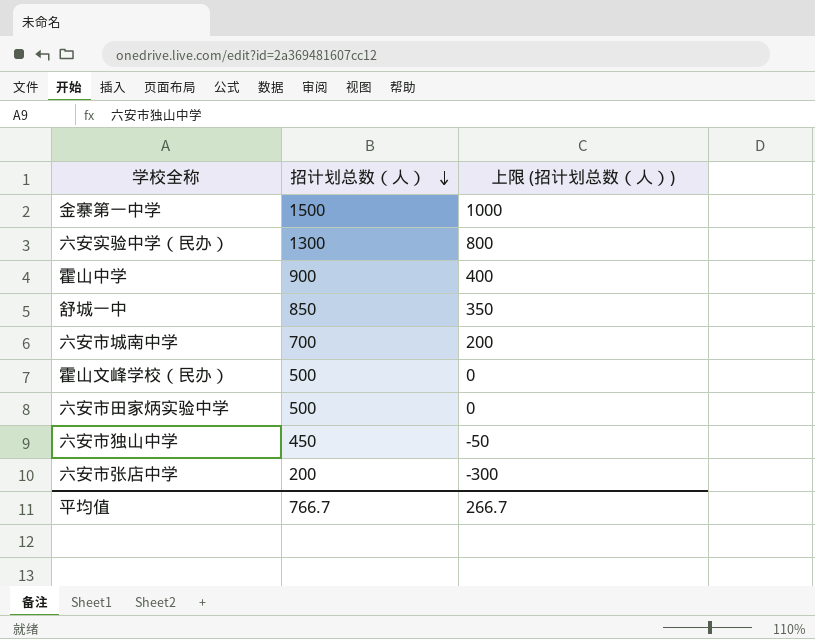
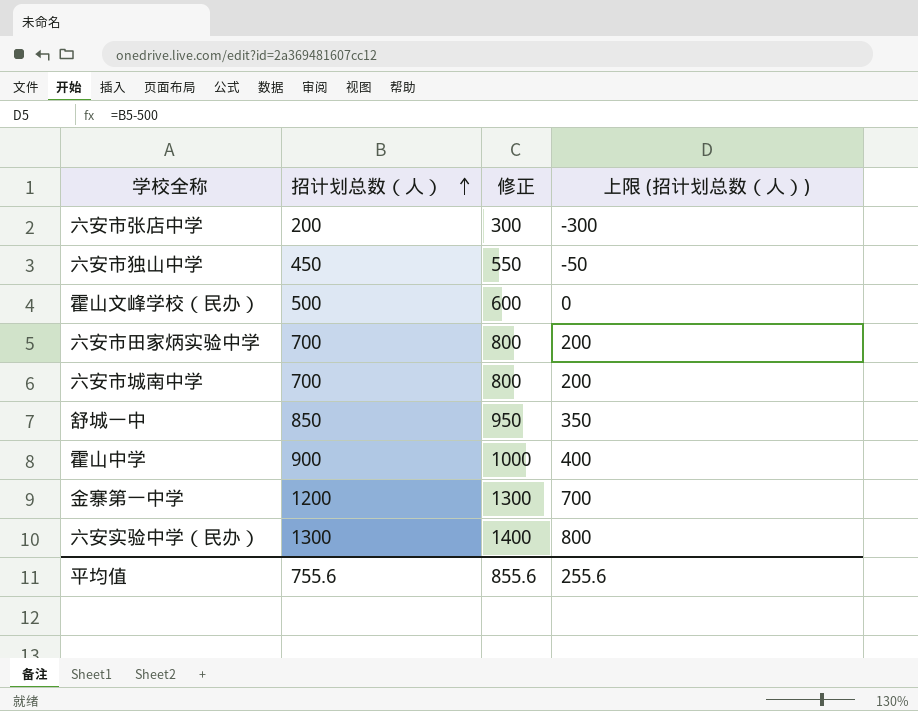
row order: 招计划总数（人） descending -> 招计划总数（人） ascending
column 修正 | formula: none -> [招计划总数（人）] + 100
六安市田家炳实验中学 | 招计划总数（人）: 500 -> 700
六安市田家炳实验中学 | 上限 (招计划总数（人）): 0 -> 200
金寨第一中学 | 招计划总数（人）: 1500 -> 1200
金寨第一中学 | 上限 (招计划总数（人）): 1000 -> 700
平均值 | 招计划总数（人）: 766.7 -> 755.6
平均值 | 上限 (招计划总数（人）): 266.7 -> 255.6

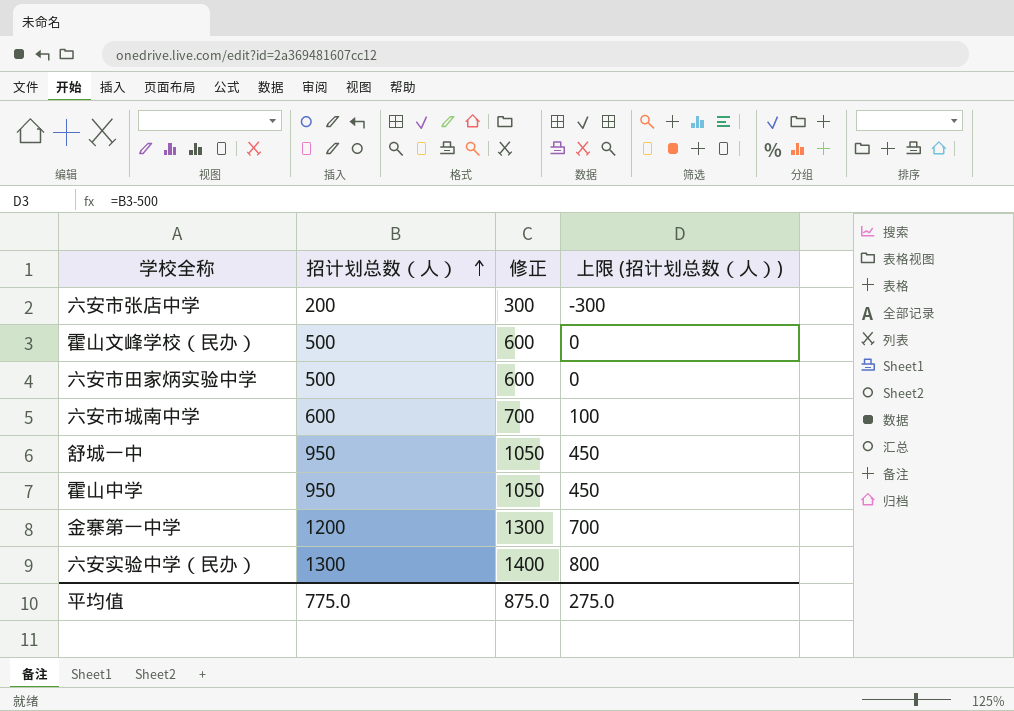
row 六安市独山中学: 450 | 550 | -50 -> none
六安市田家炳实验中学 | 招计划总数（人）: 700 -> 500
六安市田家炳实验中学 | 修正: 800 -> 600
六安市田家炳实验中学 | 上限 (招计划总数（人）): 200 -> 0
六安市城南中学 | 招计划总数（人）: 700 -> 600
六安市城南中学 | 修正: 800 -> 700
六安市城南中学 | 上限 (招计划总数（人）): 200 -> 100
舒城一中 | 招计划总数（人）: 850 -> 950
舒城一中 | 修正: 950 -> 1050
舒城一中 | 上限 (招计划总数（人）): 350 -> 450
霍山中学 | 招计划总数（人）: 900 -> 950
霍山中学 | 修正: 1000 -> 1050
霍山中学 | 上限 (招计划总数（人）): 400 -> 450
平均值 | 招计划总数（人）: 755.6 -> 775.0
平均值 | 修正: 855.6 -> 875.0
平均值 | 上限 (招计划总数（人）): 255.6 -> 275.0

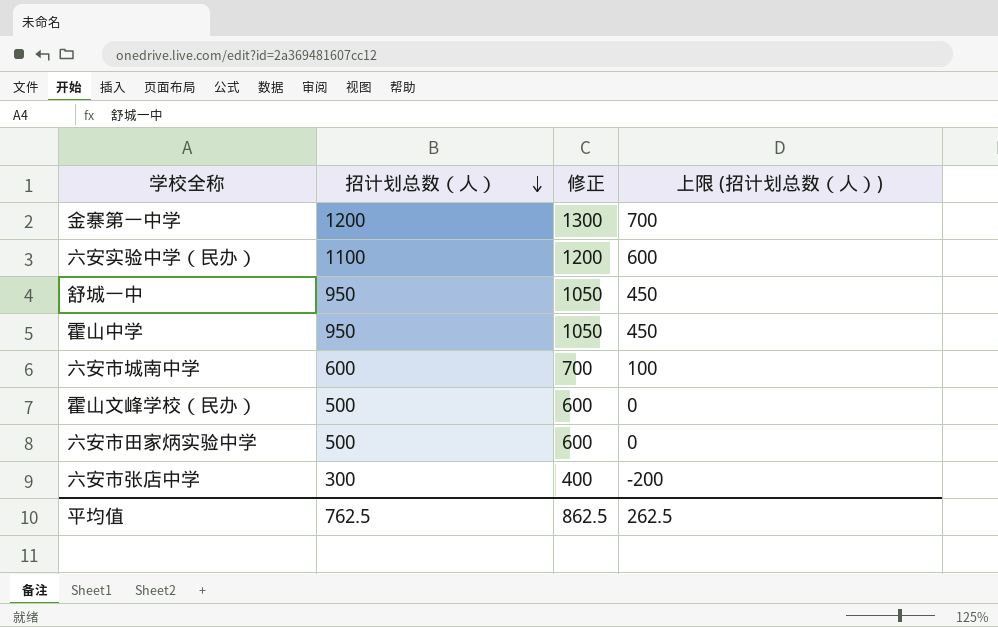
row order: 招计划总数（人） ascending -> 招计划总数（人） descending
六安实验中学（民办） | 招计划总数（人）: 1300 -> 1100
六安实验中学（民办） | 修正: 1400 -> 1200
六安实验中学（民办） | 上限 (招计划总数（人）): 800 -> 600
六安市张店中学 | 招计划总数（人）: 200 -> 300
六安市张店中学 | 修正: 300 -> 400
六安市张店中学 | 上限 (招计划总数（人）): -300 -> -200
平均值 | 招计划总数（人）: 775.0 -> 762.5
平均值 | 修正: 875.0 -> 862.5
平均值 | 上限 (招计划总数（人）): 275.0 -> 262.5

